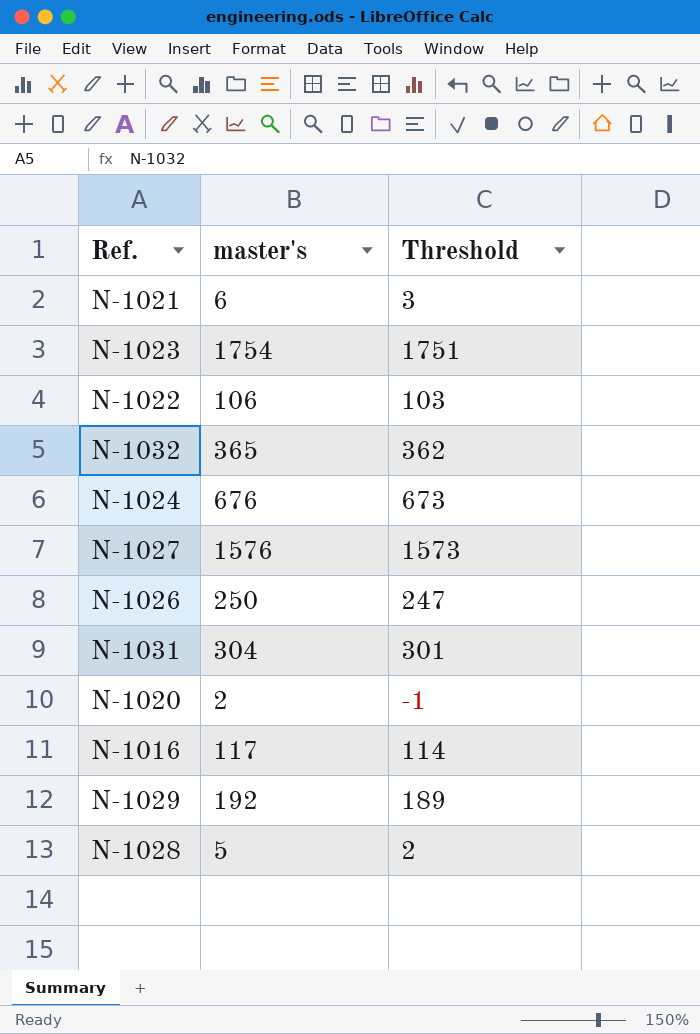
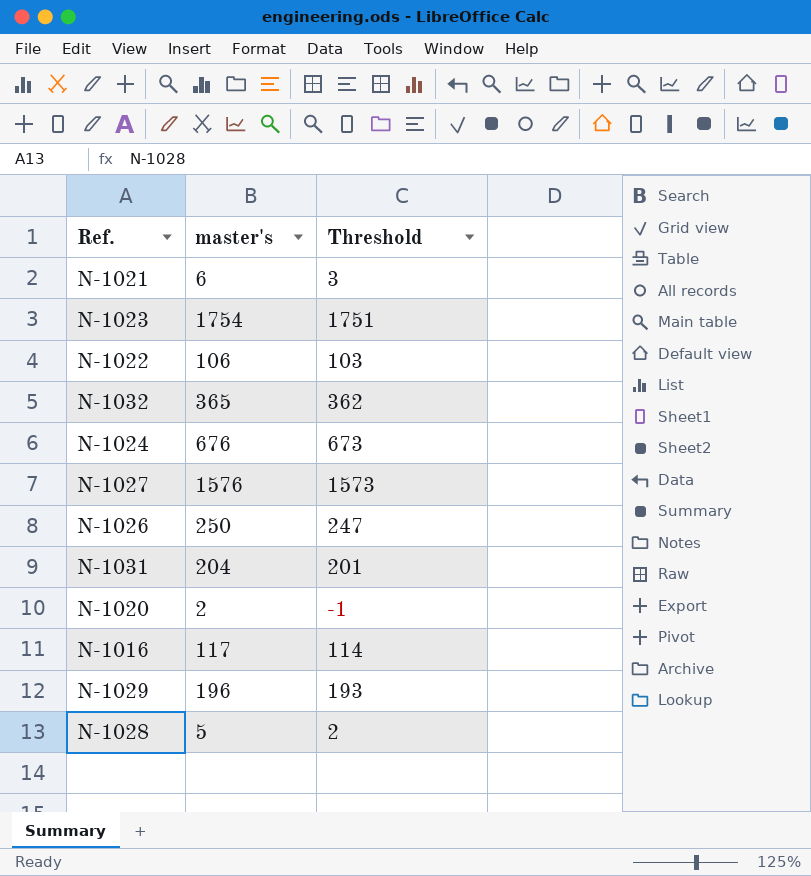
N-1031 | master's: 304 -> 204
N-1031 | Threshold: 301 -> 201
N-1029 | master's: 192 -> 196
N-1029 | Threshold: 189 -> 193

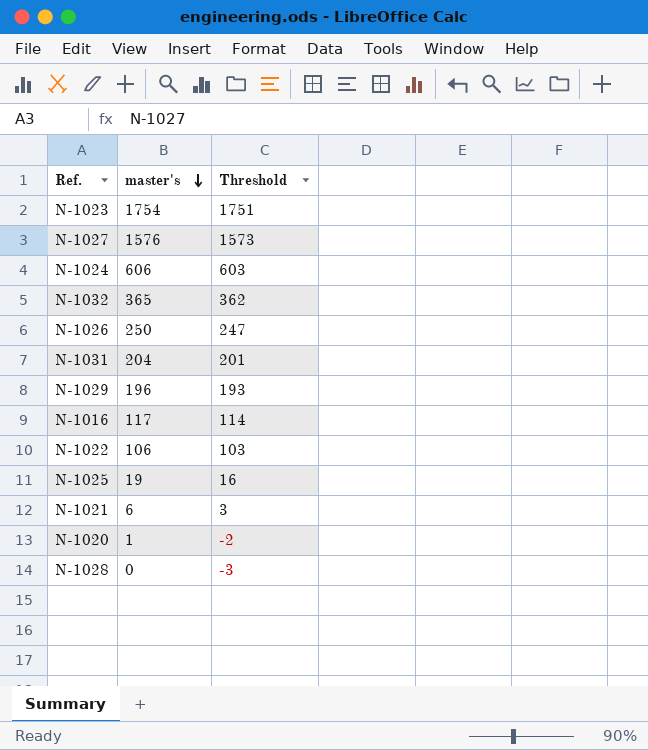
row order: none -> master's descending
N-1024 | master's: 676 -> 606
N-1024 | Threshold: 673 -> 603
row N-1025: none -> 19 | 16
N-1020 | master's: 2 -> 1
N-1020 | Threshold: -1 -> -2
N-1028 | master's: 5 -> 0
N-1028 | Threshold: 2 -> -3

